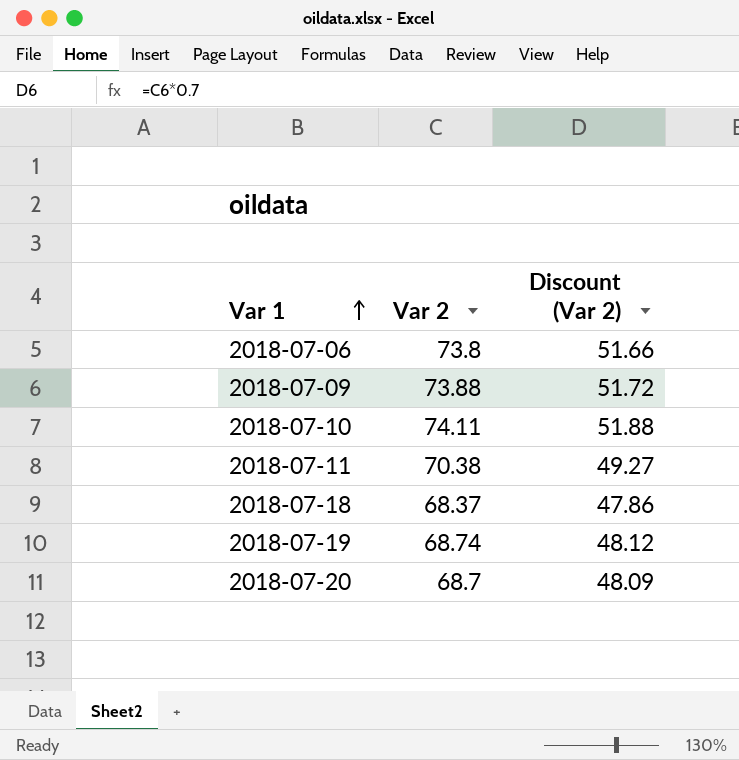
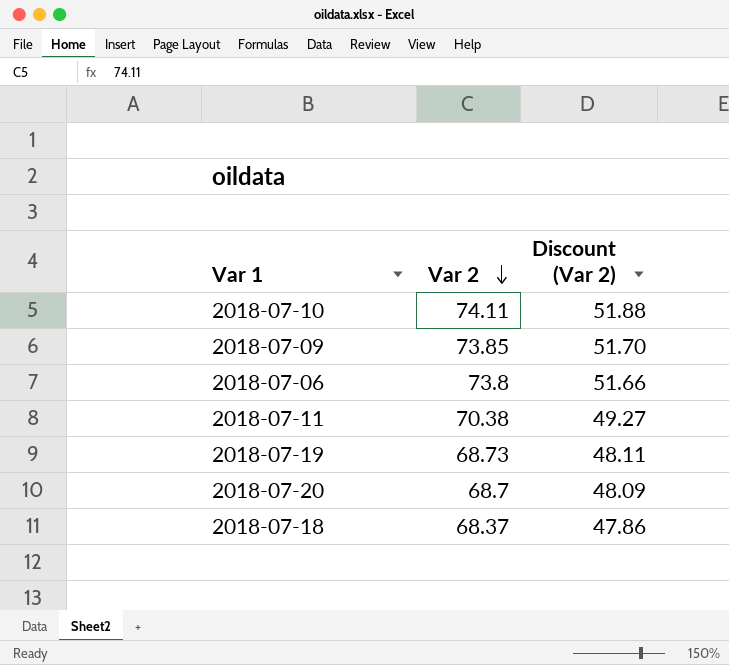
row order: Var 1 ascending -> Var 2 descending
2018-07-09 | Var 2: 73.88 -> 73.85
2018-07-09 | Discount (Var 2): 51.72 -> 51.70
2018-07-19 | Var 2: 68.74 -> 68.73
2018-07-19 | Discount (Var 2): 48.12 -> 48.11

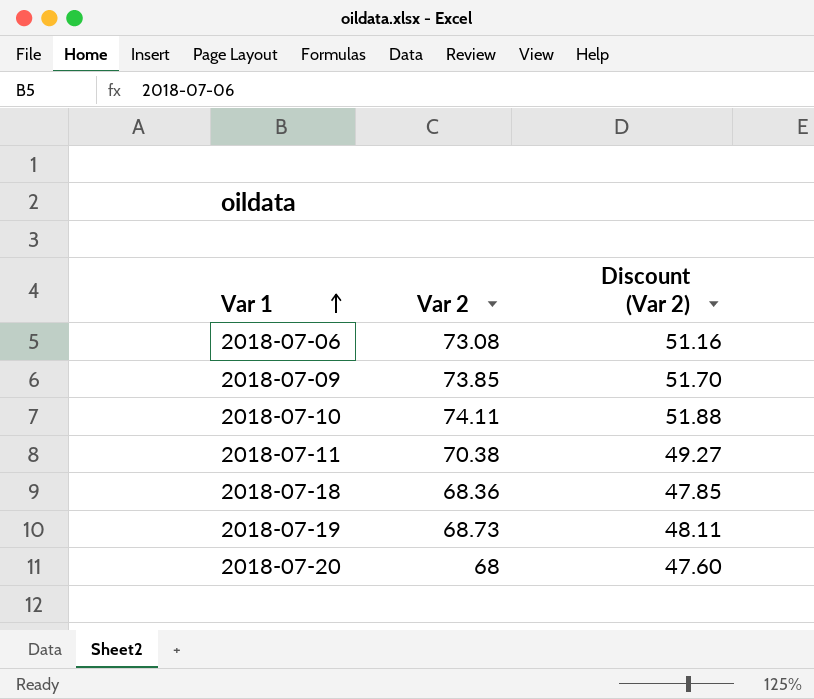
row order: Var 2 descending -> Var 1 ascending
2018-07-06 | Var 2: 73.8 -> 73.08
2018-07-06 | Discount (Var 2): 51.66 -> 51.16
2018-07-18 | Var 2: 68.37 -> 68.36
2018-07-18 | Discount (Var 2): 47.86 -> 47.85
2018-07-20 | Var 2: 68.7 -> 68
2018-07-20 | Discount (Var 2): 48.09 -> 47.60

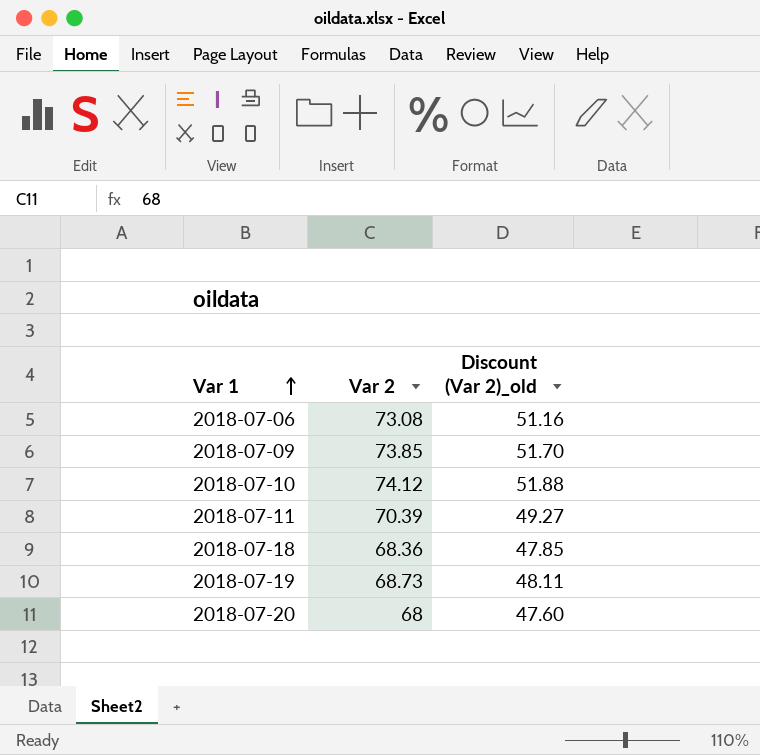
column name: Discount (Var 2) -> Discount (Var 2)_old
2018-07-10 | Var 2: 74.11 -> 74.12
2018-07-11 | Var 2: 70.38 -> 70.39

